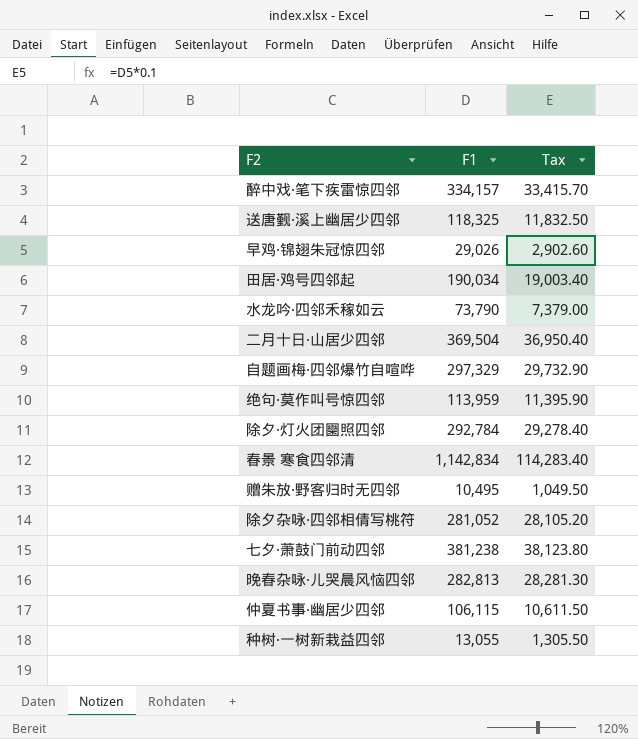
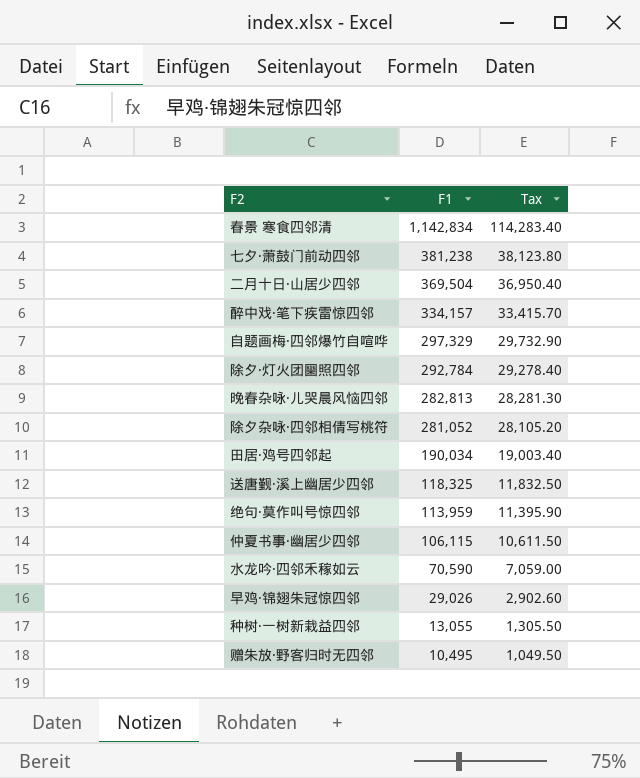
row order: none -> F1 descending
水龙吟·四邻禾稼如云 | F1: 73,790 -> 70,590
水龙吟·四邻禾稼如云 | Tax: 7,379.00 -> 7,059.00

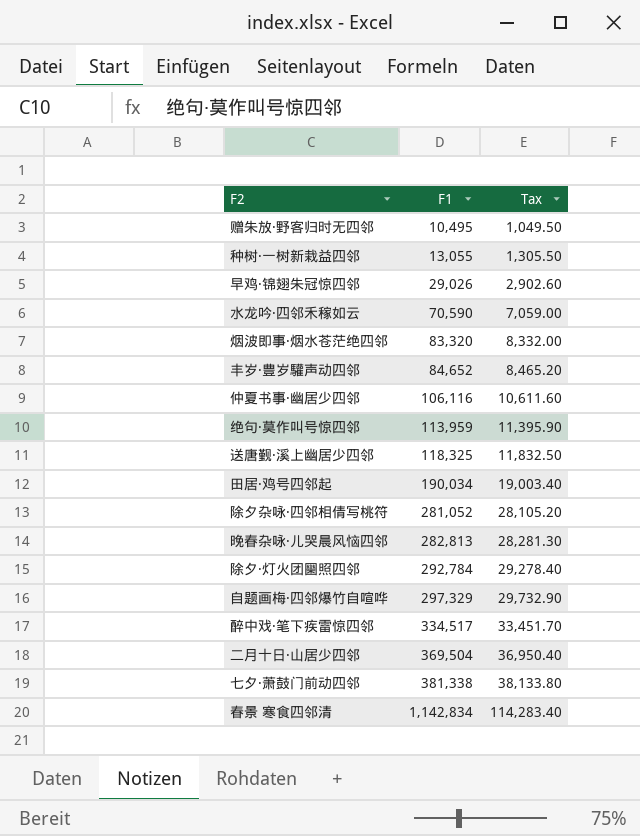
row order: F1 descending -> F1 ascending
row 烟波即事·烟水苍茫绝四邻: none -> 83,320 | 8,332.00
row 丰岁·豊岁驩声动四邻: none -> 84,652 | 8,465.20
仲夏书事·幽居少四邻 | F1: 106,115 -> 106,116
仲夏书事·幽居少四邻 | Tax: 10,611.50 -> 10,611.60
醉中戏·笔下疾雷惊四邻 | F1: 334,157 -> 334,517
醉中戏·笔下疾雷惊四邻 | Tax: 33,415.70 -> 33,451.70
七夕·萧鼓门前动四邻 | F1: 381,238 -> 381,338
七夕·萧鼓门前动四邻 | Tax: 38,123.80 -> 38,133.80

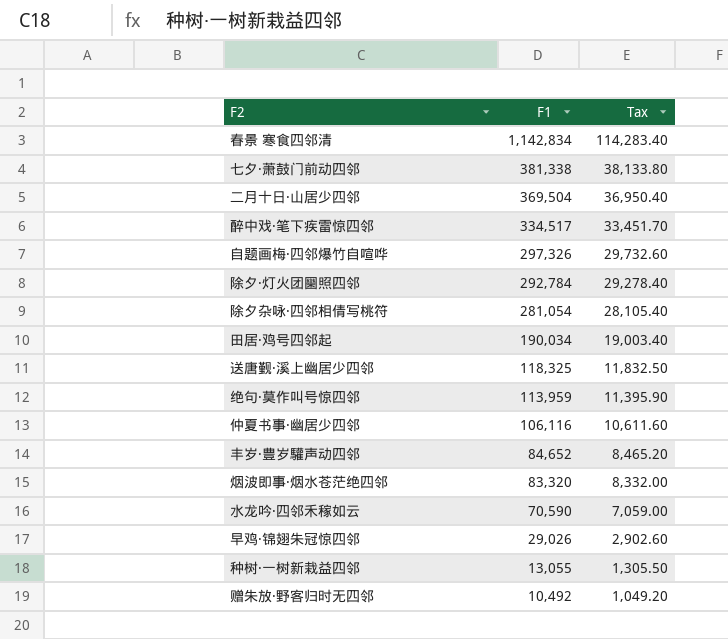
row order: F1 ascending -> F1 descending
row 晚春杂咏·儿哭晨风恼四邻: 282,813 | 28,281.30 -> none
自题画梅·四邻爆竹自喧哗 | F1: 297,329 -> 297,326
自题画梅·四邻爆竹自喧哗 | Tax: 29,732.90 -> 29,732.60
除夕杂咏·四邻相倩写桃符 | F1: 281,052 -> 281,054
除夕杂咏·四邻相倩写桃符 | Tax: 28,105.20 -> 28,105.40
赠朱放·野客归时无四邻 | F1: 10,495 -> 10,492
赠朱放·野客归时无四邻 | Tax: 1,049.50 -> 1,049.20

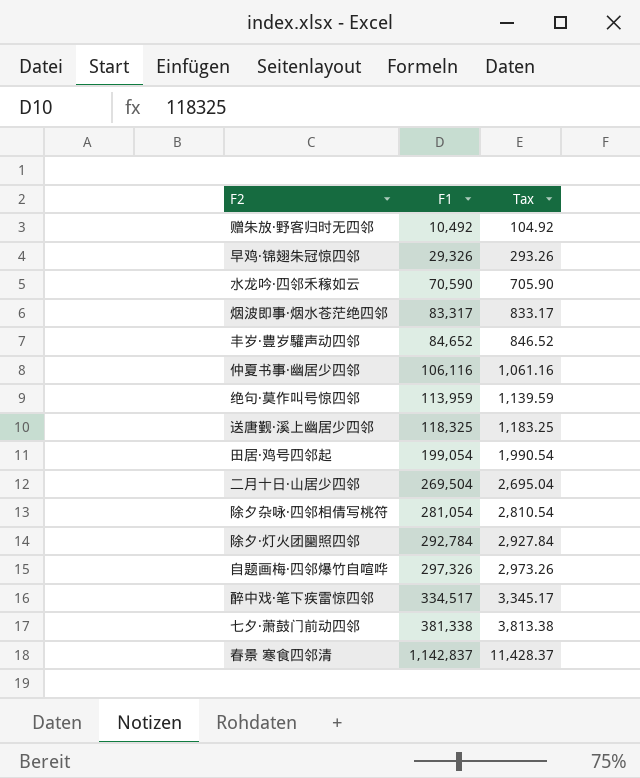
row order: F1 descending -> F1 ascending
column Tax | formula: [F1] * 0.1 -> [F1] * 0.01
row 种树·一树新栽益四邻: 13,055 | 1,305.50 -> none
早鸡·锦翅朱冠惊四邻 | F1: 29,026 -> 29,326
烟波即事·烟水苍茫绝四邻 | F1: 83,320 -> 83,317
田居·鸡号四邻起 | F1: 190,034 -> 199,054
二月十日·山居少四邻 | F1: 369,504 -> 269,504
春景 寒食四邻清 | F1: 1,142,834 -> 1,142,837

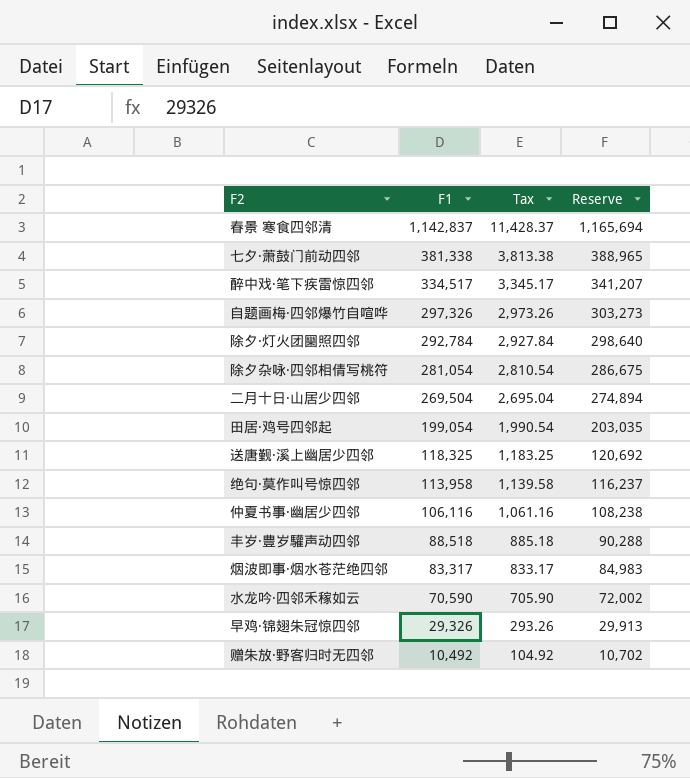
row order: F1 ascending -> F1 descending
column Reserve | formula: none -> [F1] * 1.02
绝句·莫作叫号惊四邻 | F1: 113,959 -> 113,958
绝句·莫作叫号惊四邻 | Tax: 1,139.59 -> 1,139.58
丰岁·豊岁驩声动四邻 | F1: 84,652 -> 88,518
丰岁·豊岁驩声动四邻 | Tax: 846.52 -> 885.18

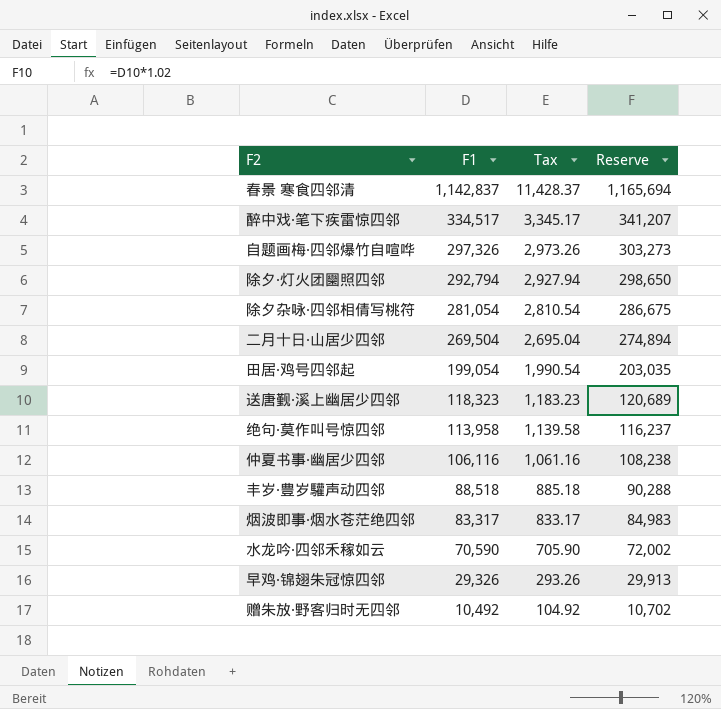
row 七夕·萧鼓门前动四邻: 381,338 | 3,813.38 | 388,965 -> none
除夕·灯火团圞照四邻 | F1: 292,784 -> 292,794
除夕·灯火团圞照四邻 | Tax: 2,927.84 -> 2,927.94
除夕·灯火团圞照四邻 | Reserve: 298,640 -> 298,650
送唐觐·溪上幽居少四邻 | F1: 118,325 -> 118,323
送唐觐·溪上幽居少四邻 | Tax: 1,183.25 -> 1,183.23
送唐觐·溪上幽居少四邻 | Reserve: 120,692 -> 120,689

